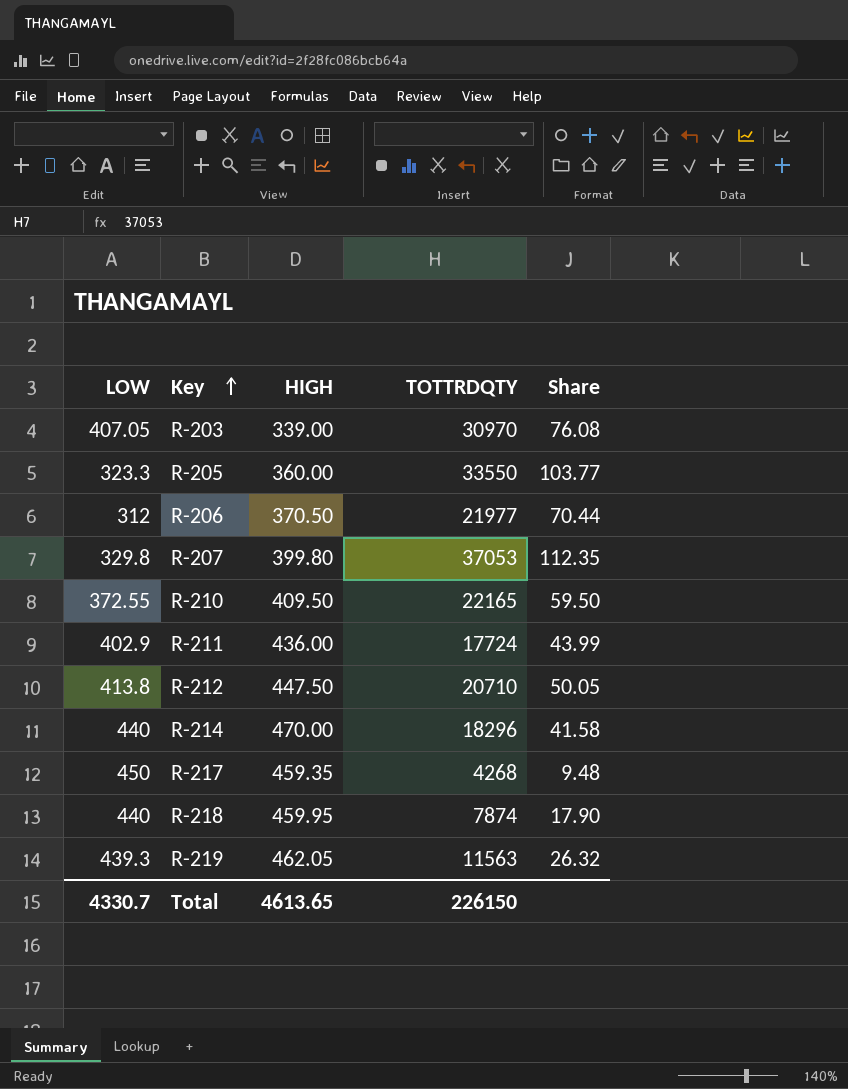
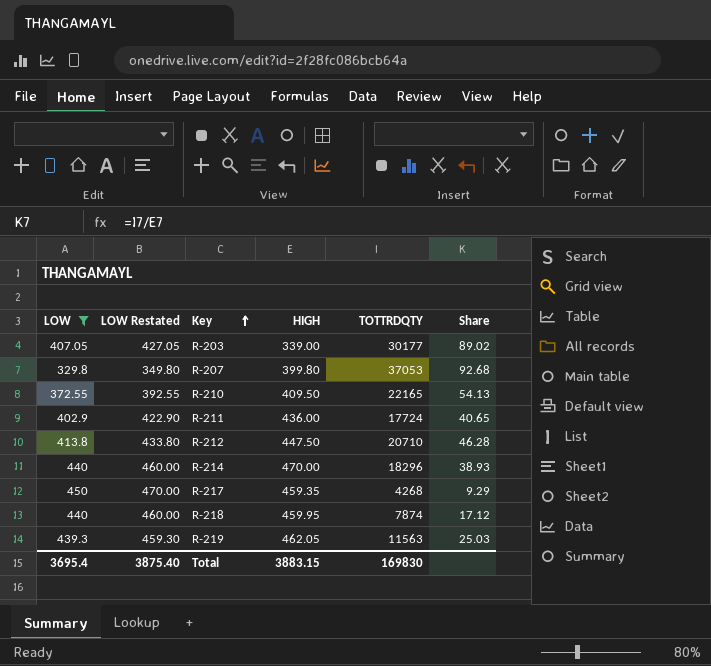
filter: none -> LOW >= 329.8
column LOW Restated | formula: none -> [LOW] + 20
column Share | formula: [TOTTRDQTY] / [LOW] -> [TOTTRDQTY] / [HIGH]
R-203 | TOTTRDQTY: 30970 -> 30177
Total | LOW: 4330.7 -> 3695.4
Total | HIGH: 4613.65 -> 3883.15
Total | TOTTRDQTY: 226150 -> 169830

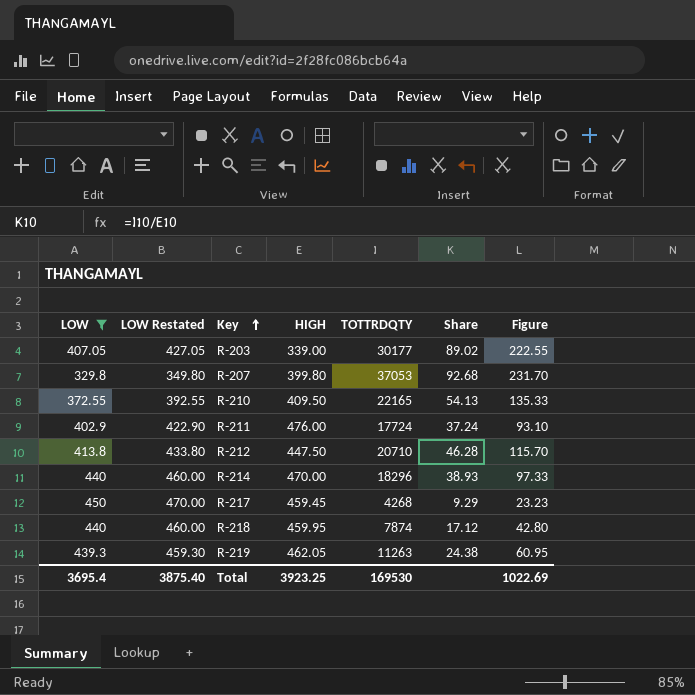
column Figure | formula: none -> [Share] * 2.5
R-211 | HIGH: 436.00 -> 476.00
R-211 | Share: 40.65 -> 37.24
R-217 | HIGH: 459.35 -> 459.45
R-219 | TOTTRDQTY: 11563 -> 11263
R-219 | Share: 25.03 -> 24.38
Total | HIGH: 3883.15 -> 3923.25
Total | TOTTRDQTY: 169830 -> 169530

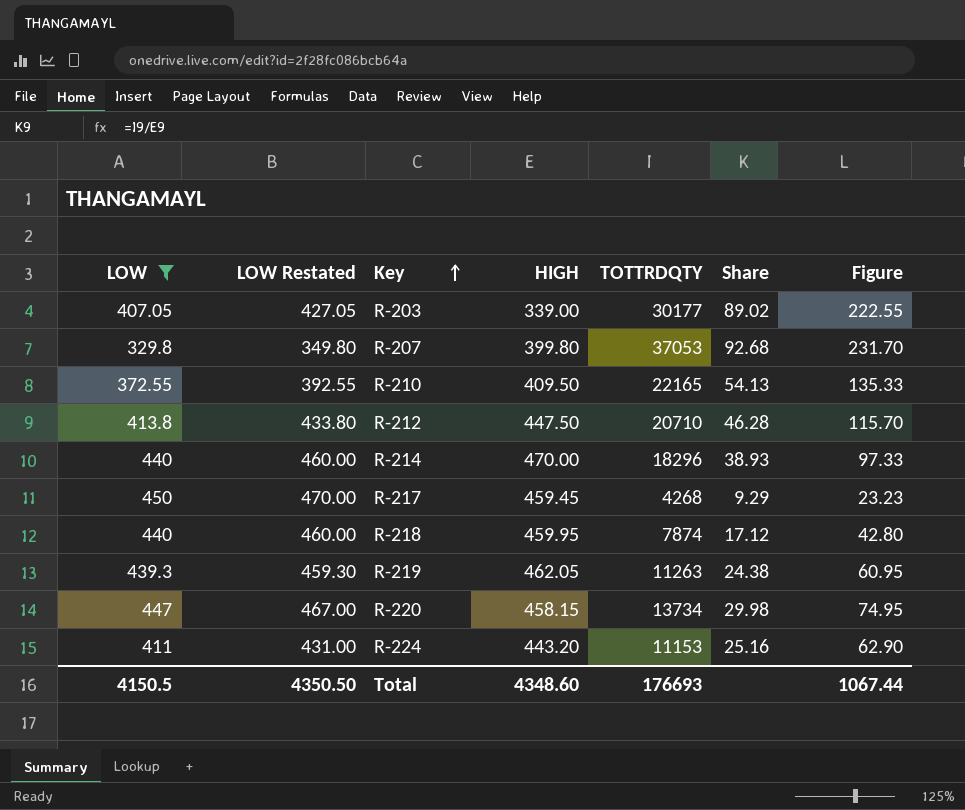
row R-211: 402.9 | 422.90 | 476.00 | 17724 | 37.24 | 93.10 -> none
row R-220: none -> 447 | 467.00 | 458.15 | 13734 | 29.98 | 74.95
row R-224: none -> 411 | 431.00 | 443.20 | 11153 | 25.16 | 62.90
Total | LOW: 3695.4 -> 4150.5
Total | LOW Restated: 3875.40 -> 4350.50
Total | HIGH: 3923.25 -> 4348.60
Total | TOTTRDQTY: 169530 -> 176693
Total | Figure: 1022.69 -> 1067.44

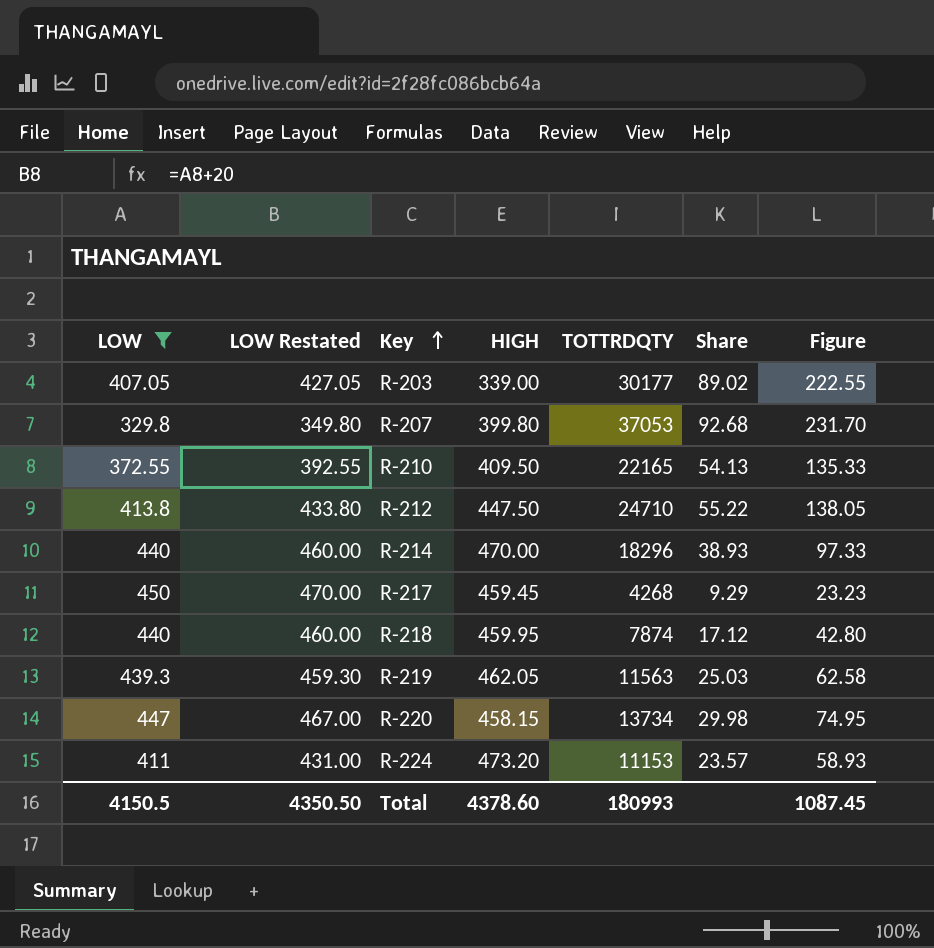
R-212 | TOTTRDQTY: 20710 -> 24710
R-212 | Share: 46.28 -> 55.22
R-212 | Figure: 115.70 -> 138.05
R-219 | TOTTRDQTY: 11263 -> 11563
R-219 | Share: 24.38 -> 25.03
R-219 | Figure: 60.95 -> 62.58
R-224 | HIGH: 443.20 -> 473.20
R-224 | Share: 25.16 -> 23.57
R-224 | Figure: 62.90 -> 58.93
Total | HIGH: 4348.60 -> 4378.60
Total | TOTTRDQTY: 176693 -> 180993
Total | Figure: 1067.44 -> 1087.45

